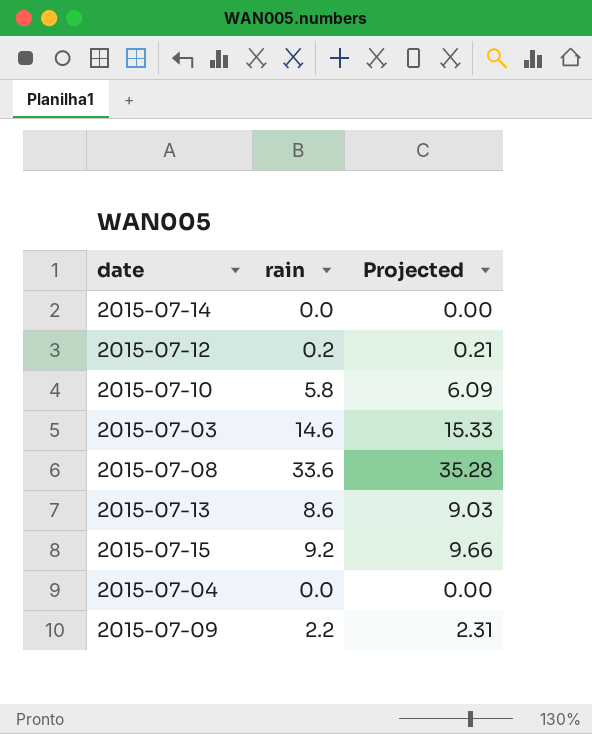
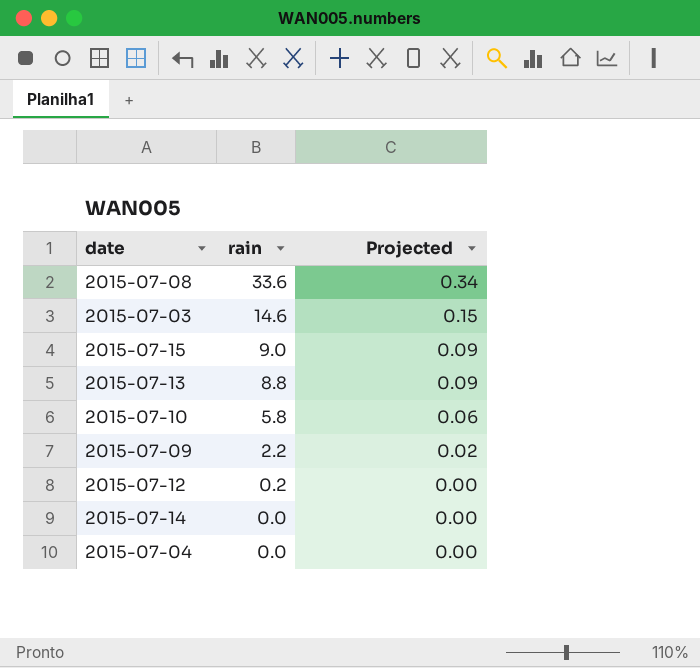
row order: none -> rain descending
column Projected | formula: [rain] * 1.05 -> [rain] * 0.01
2015-07-15 | rain: 9.2 -> 9.0
2015-07-13 | rain: 8.6 -> 8.8

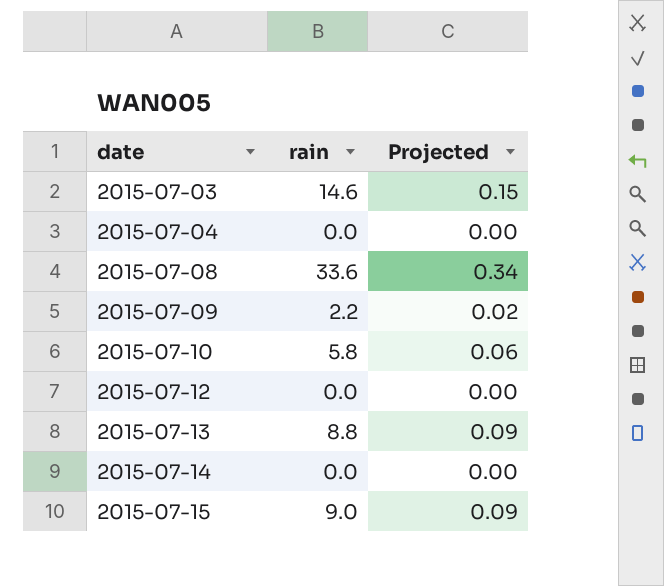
row order: rain descending -> date ascending
2015-07-12 | rain: 0.2 -> 0.0

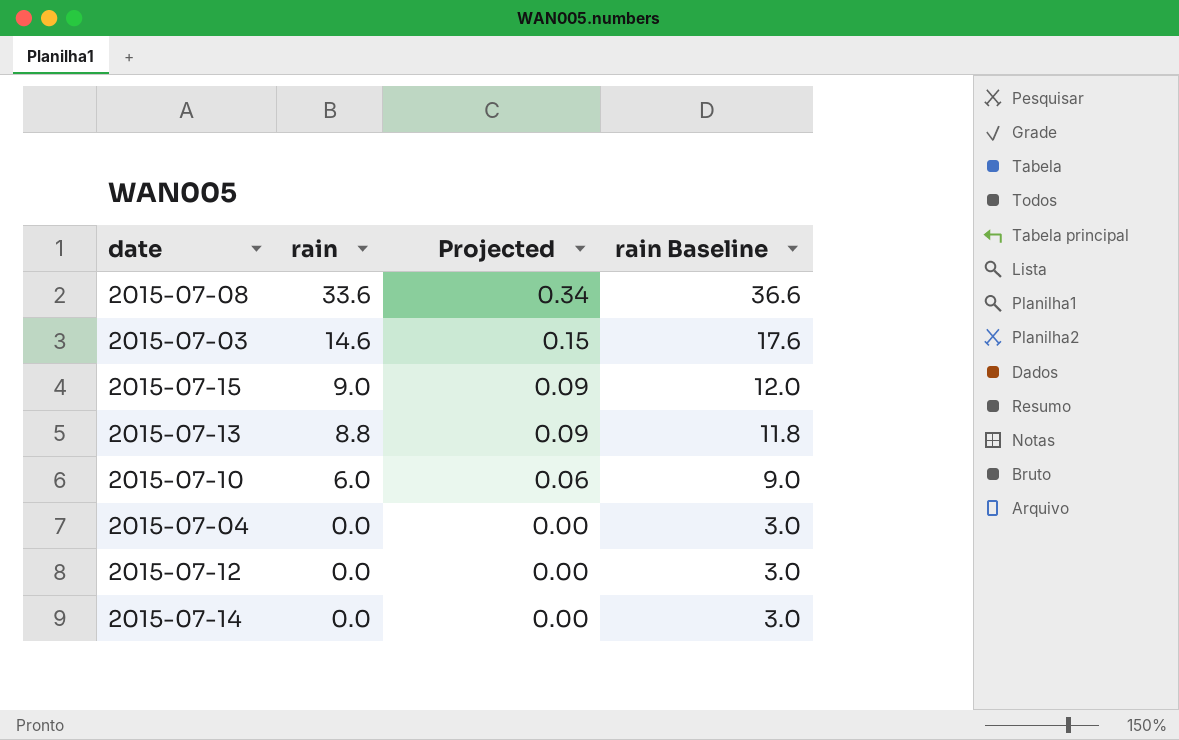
row order: date ascending -> rain descending
column rain Baseline | formula: none -> [rain] + 3
row 2015-07-09: 2.2 | 0.02 -> none
2015-07-10 | rain: 5.8 -> 6.0

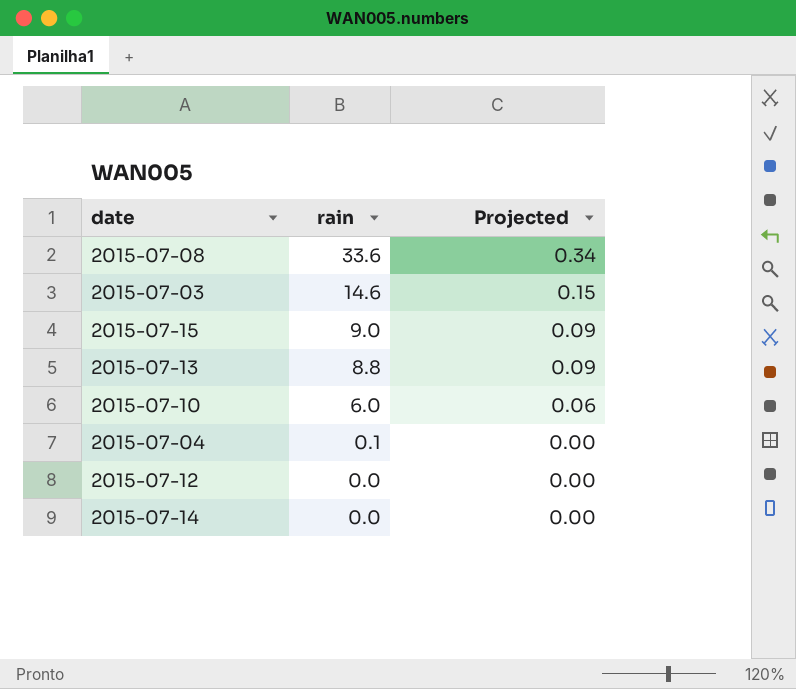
column rain Baseline | formula: [rain] + 3 -> none
2015-07-04 | rain: 0.0 -> 0.1

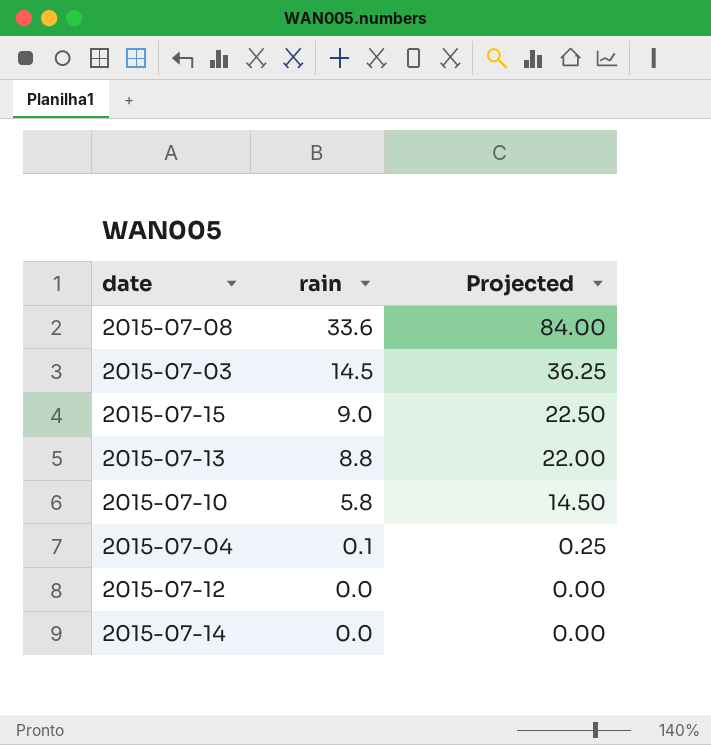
column Projected | formula: [rain] * 0.01 -> [rain] * 2.5
2015-07-03 | rain: 14.6 -> 14.5
2015-07-10 | rain: 6.0 -> 5.8

